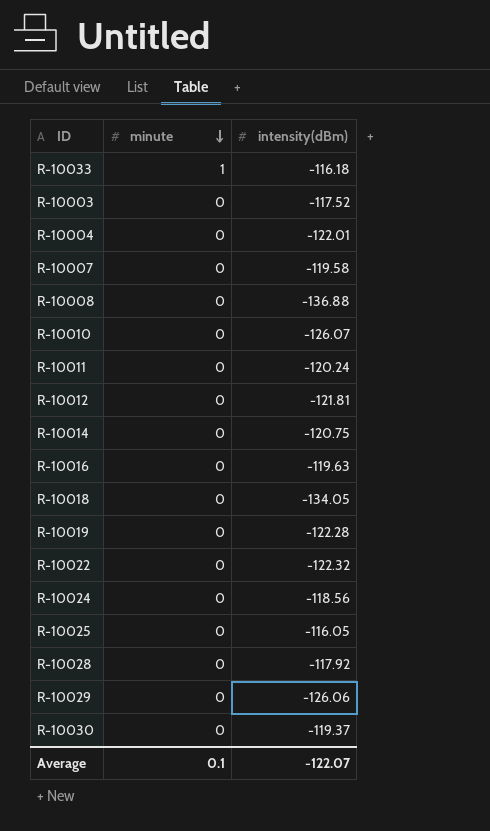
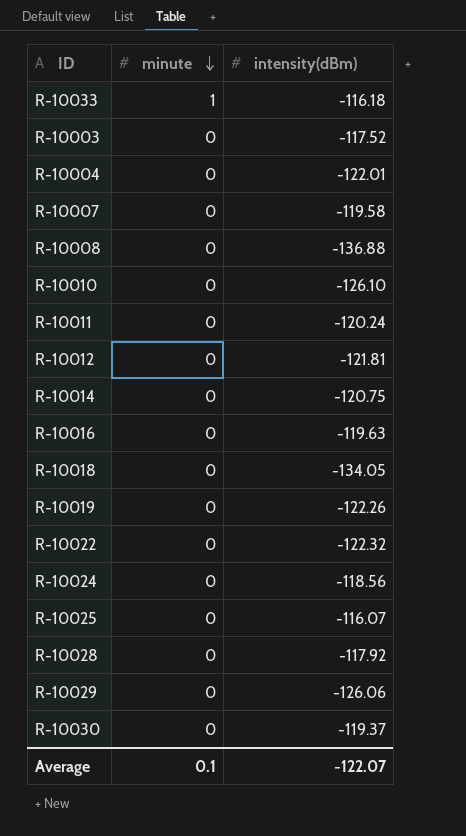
R-10010 | intensity(dBm): -126.07 -> -126.10
R-10019 | intensity(dBm): -122.28 -> -122.26
R-10025 | intensity(dBm): -116.05 -> -116.07

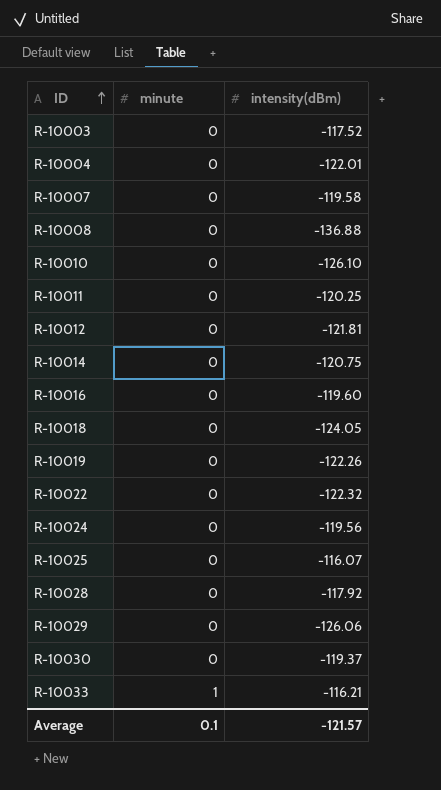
row order: minute descending -> ID ascending
R-10011 | intensity(dBm): -120.24 -> -120.25
R-10016 | intensity(dBm): -119.63 -> -119.60
R-10018 | intensity(dBm): -134.05 -> -124.05
R-10024 | intensity(dBm): -118.56 -> -119.56
R-10033 | intensity(dBm): -116.18 -> -116.21
Average | intensity(dBm): -122.07 -> -121.57

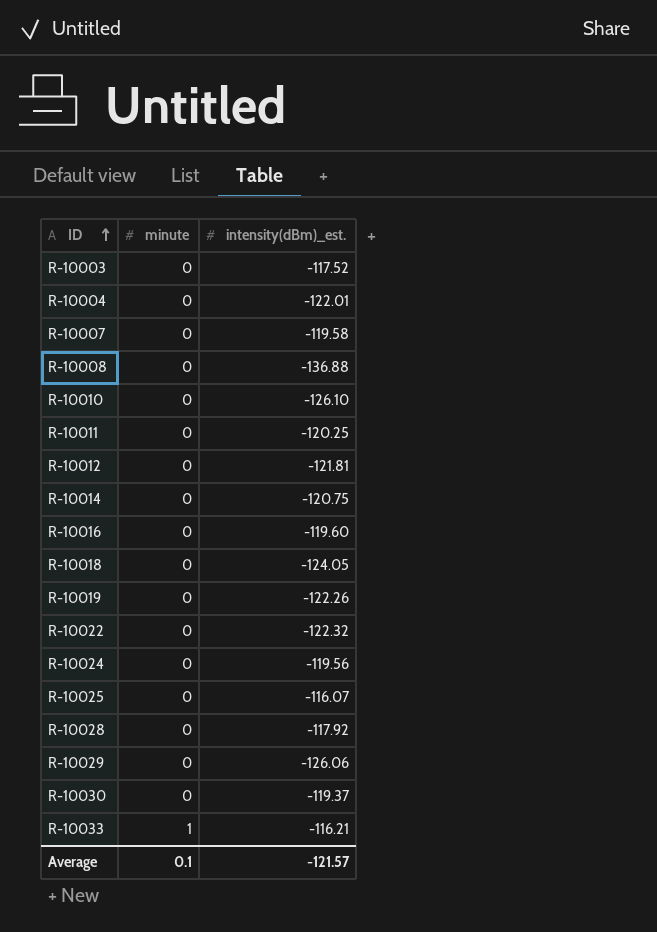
column name: intensity(dBm) -> intensity(dBm)_est.

